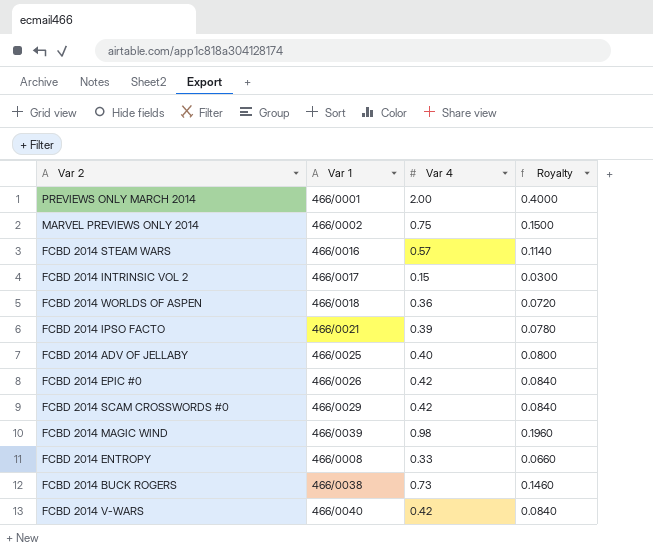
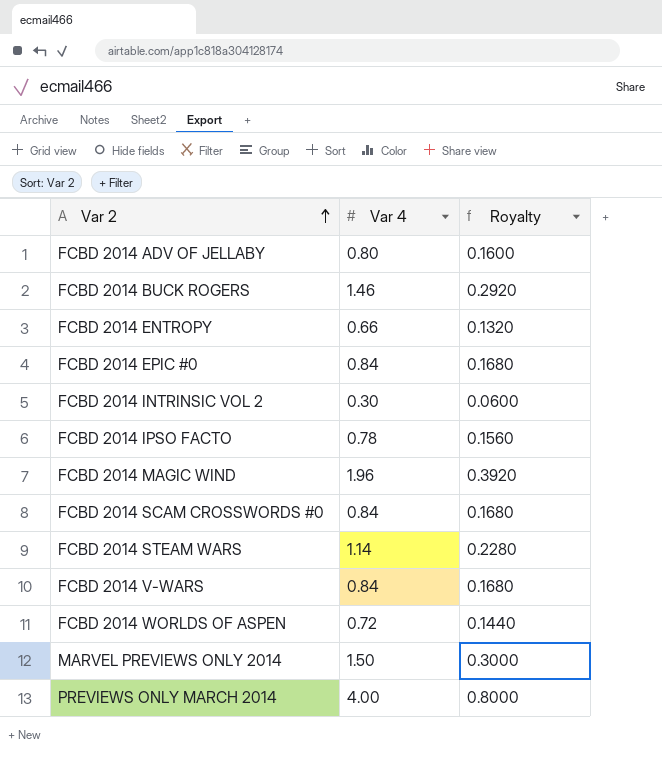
row order: none -> Var 2 ascending
column Var 1 | position: 2 -> none
FCBD 2014 ADV OF JELLABY | Var 4: 0.40 -> 0.80
FCBD 2014 ADV OF JELLABY | Royalty: 0.0800 -> 0.1600
FCBD 2014 BUCK ROGERS | Var 4: 0.73 -> 1.46
FCBD 2014 BUCK ROGERS | Royalty: 0.1460 -> 0.2920
FCBD 2014 ENTROPY | Var 4: 0.33 -> 0.66
FCBD 2014 ENTROPY | Royalty: 0.0660 -> 0.1320
FCBD 2014 EPIC #0 | Var 4: 0.42 -> 0.84
FCBD 2014 EPIC #0 | Royalty: 0.0840 -> 0.1680
FCBD 2014 INTRINSIC VOL 2 | Var 4: 0.15 -> 0.30
FCBD 2014 INTRINSIC VOL 2 | Royalty: 0.0300 -> 0.0600
FCBD 2014 IPSO FACTO | Var 4: 0.39 -> 0.78
FCBD 2014 IPSO FACTO | Royalty: 0.0780 -> 0.1560
FCBD 2014 MAGIC WIND | Var 4: 0.98 -> 1.96
FCBD 2014 MAGIC WIND | Royalty: 0.1960 -> 0.3920
FCBD 2014 SCAM CROSSWORDS #0 | Var 4: 0.42 -> 0.84
FCBD 2014 SCAM CROSSWORDS #0 | Royalty: 0.0840 -> 0.1680
FCBD 2014 STEAM WARS | Var 4: 0.57 -> 1.14
FCBD 2014 STEAM WARS | Royalty: 0.1140 -> 0.2280
FCBD 2014 V-WARS | Var 4: 0.42 -> 0.84
FCBD 2014 V-WARS | Royalty: 0.0840 -> 0.1680
FCBD 2014 WORLDS OF ASPEN | Var 4: 0.36 -> 0.72
FCBD 2014 WORLDS OF ASPEN | Royalty: 0.0720 -> 0.1440
MARVEL PREVIEWS ONLY 2014 | Var 4: 0.75 -> 1.50
MARVEL PREVIEWS ONLY 2014 | Royalty: 0.1500 -> 0.3000
PREVIEWS ONLY MARCH 2014 | Var 4: 2.00 -> 4.00
PREVIEWS ONLY MARCH 2014 | Royalty: 0.4000 -> 0.8000

